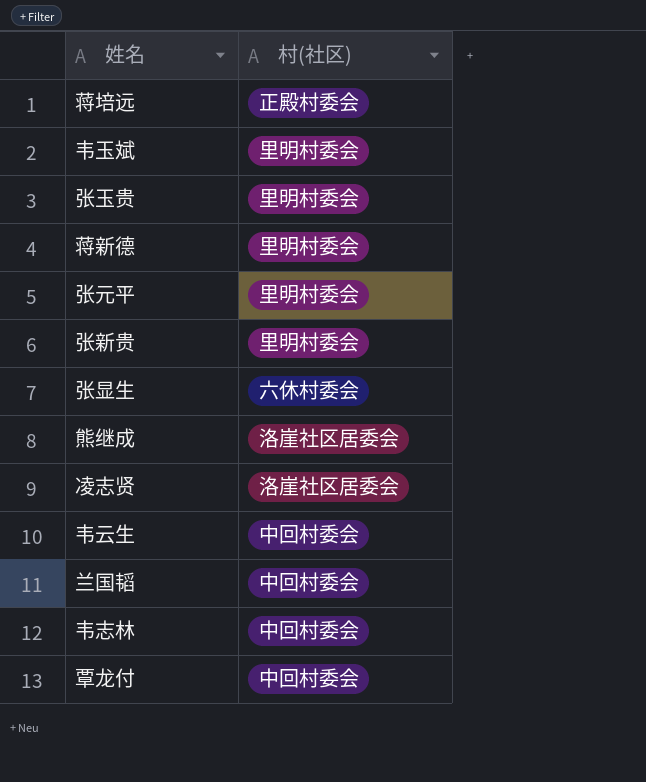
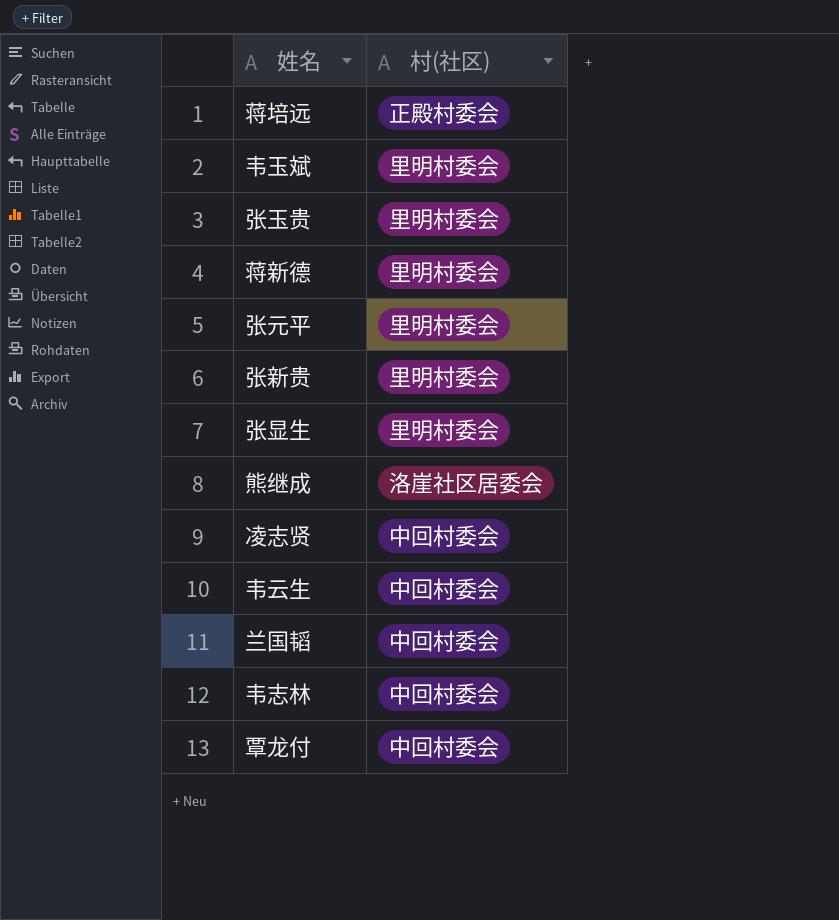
张显生 | 村(社区): 六休村委会 -> 里明村委会
凌志贤 | 村(社区): 洛崖社区居委会 -> 中回村委会

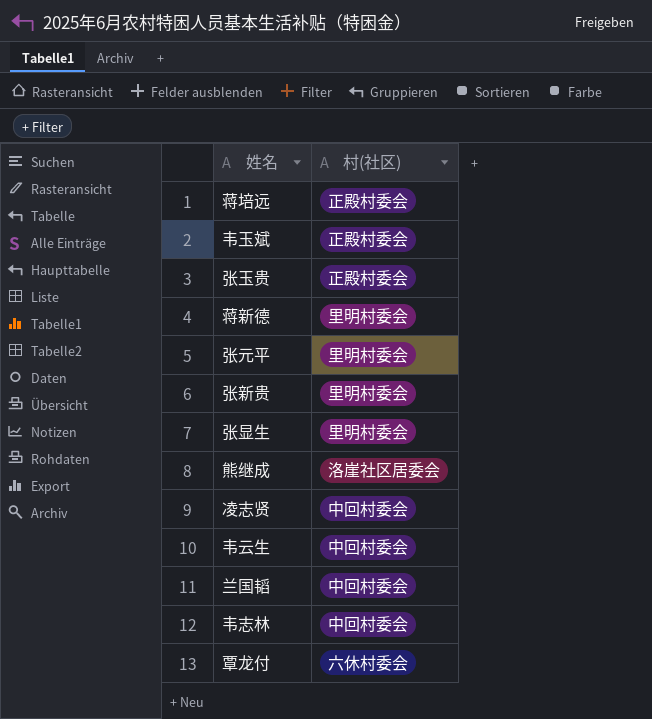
韦玉斌 | 村(社区): 里明村委会 -> 正殿村委会
张玉贵 | 村(社区): 里明村委会 -> 正殿村委会
覃龙付 | 村(社区): 中回村委会 -> 六休村委会

